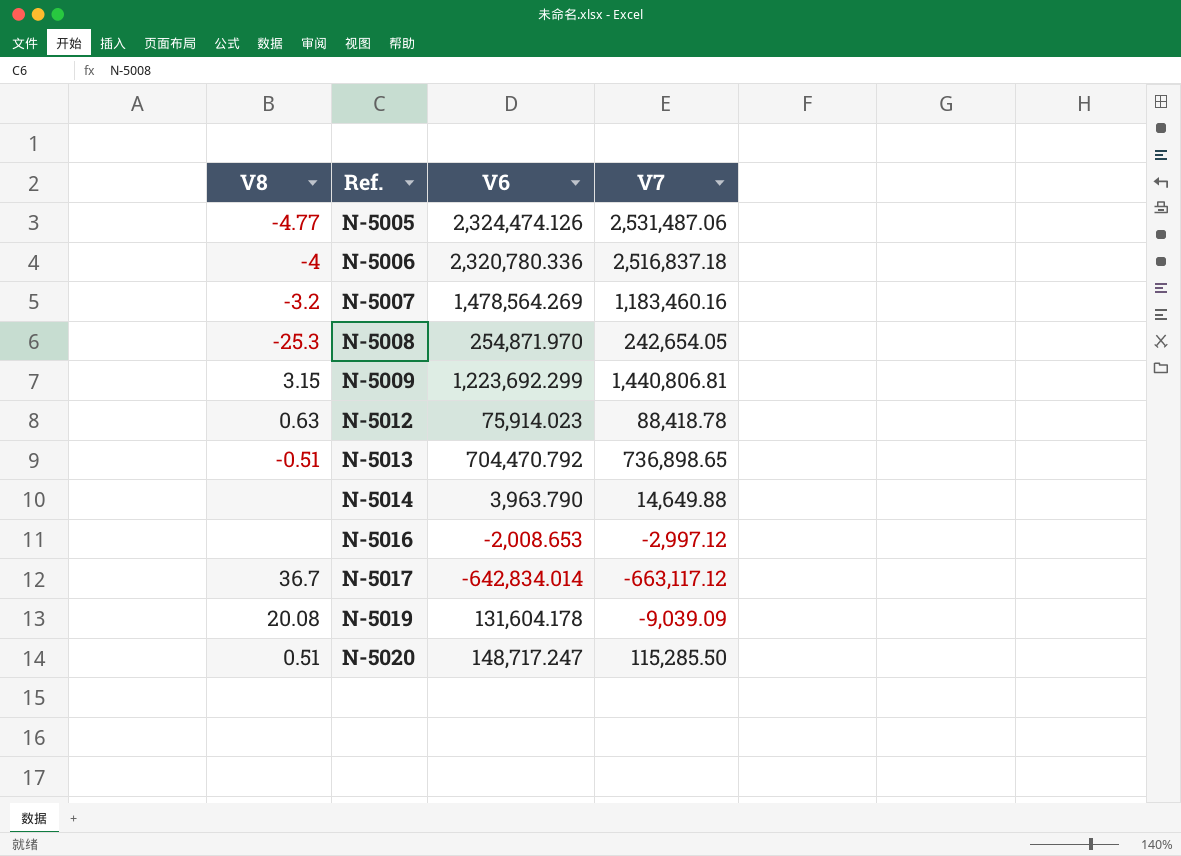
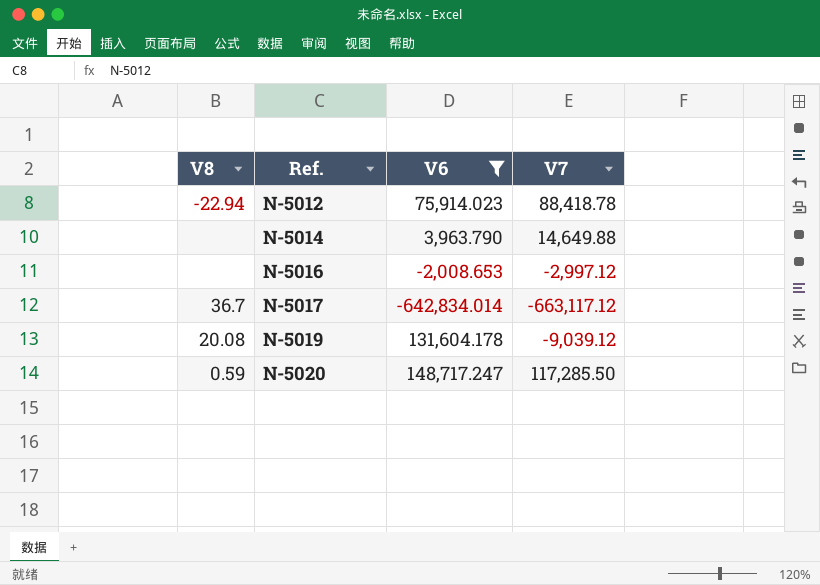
filter: none -> V6 <= 148,717.247
N-5012 | V8: 0.63 -> -22.94
N-5019 | V7: -9,039.09 -> -9,039.12
N-5020 | V8: 0.51 -> 0.59
N-5020 | V7: 115,285.50 -> 117,285.50

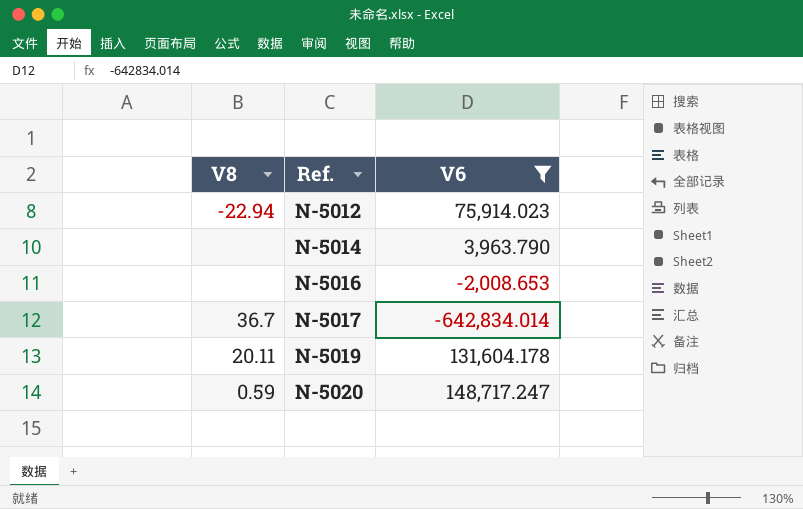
column V7 | position: 4 -> none
N-5019 | V8: 20.08 -> 20.11

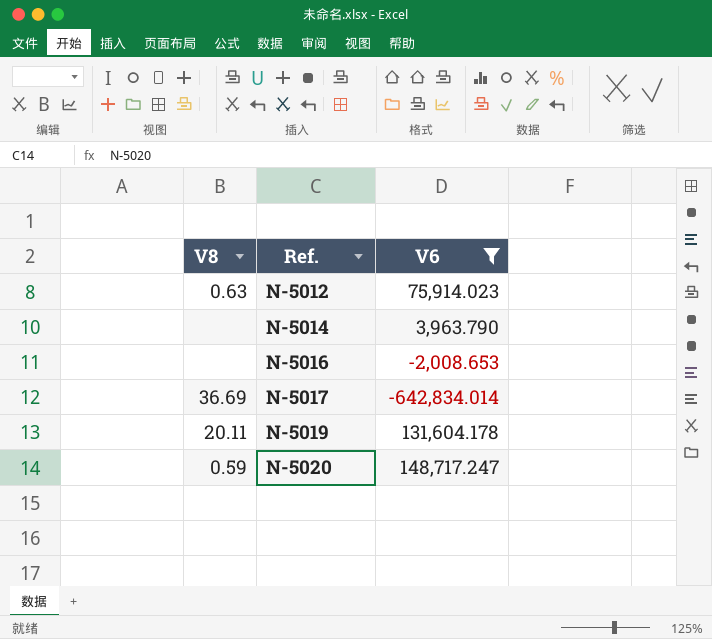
N-5012 | V8: -22.94 -> 0.63
N-5017 | V8: 36.7 -> 36.69

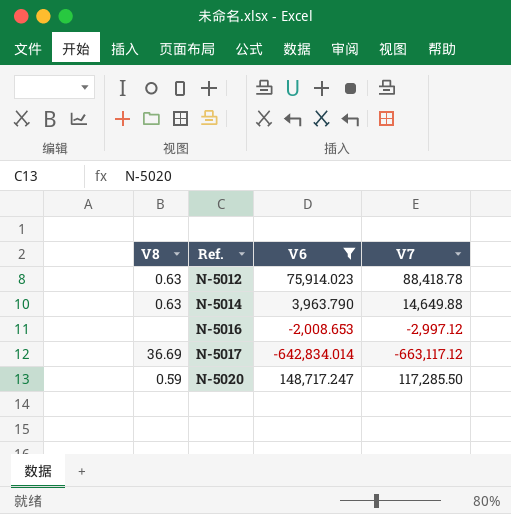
column V7 | position: none -> 4
row N-5019: 20.11 | 131,604.178 -> none
N-5014 | V8: none -> 0.63

